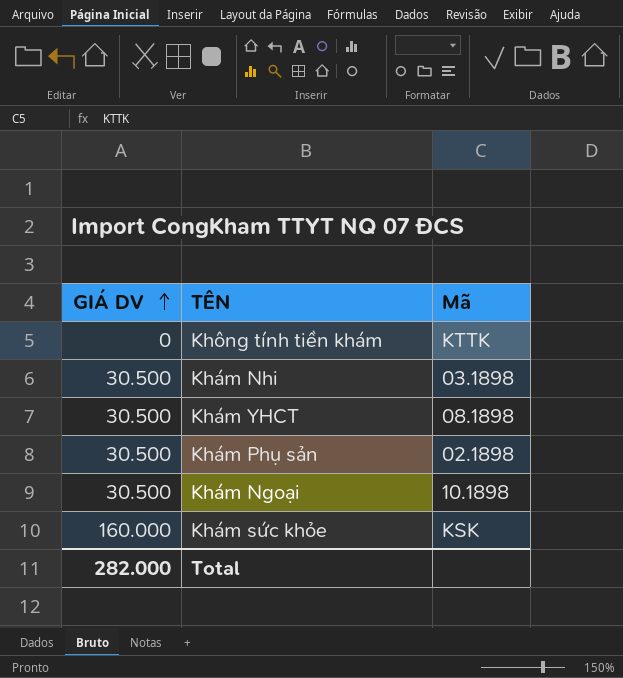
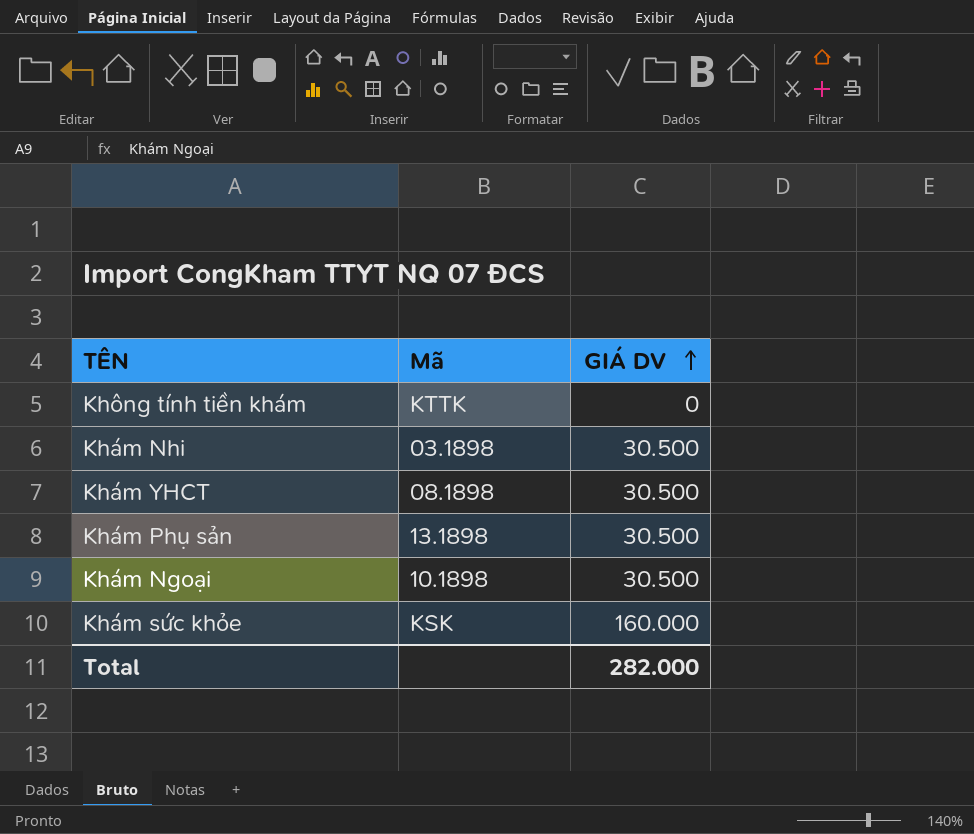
column GIÁ DV | position: 1 -> 3
Khám Phụ sản | Mã: 02.1898 -> 13.1898

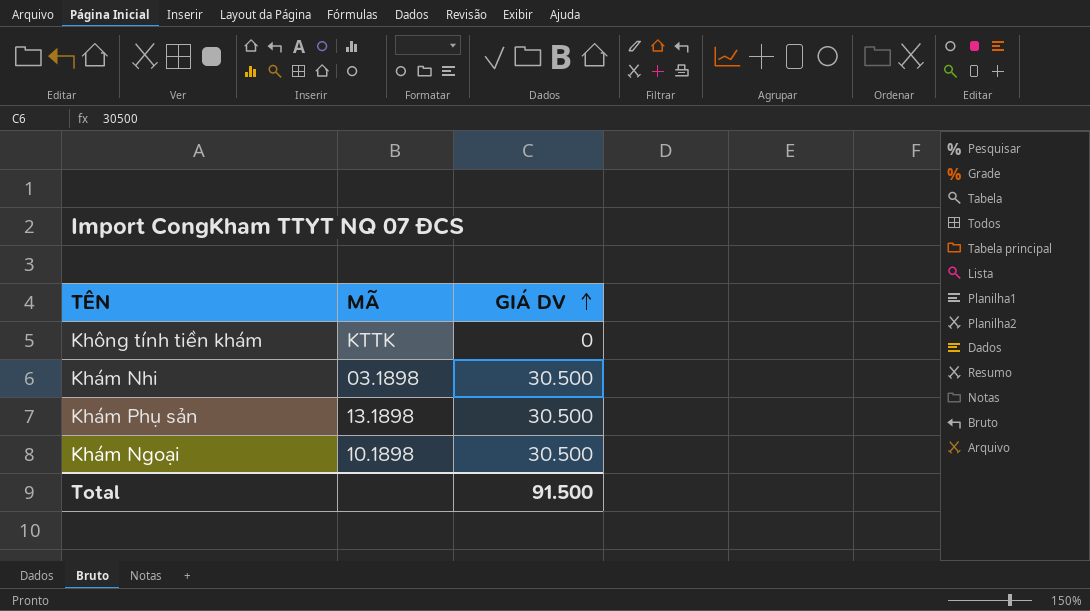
column name: Mã -> MÃ
row Khám YHCT: 08.1898 | 30.500 -> none
row Khám sức khỏe: KSK | 160.000 -> none
Total | GIÁ DV: 282.000 -> 91.500

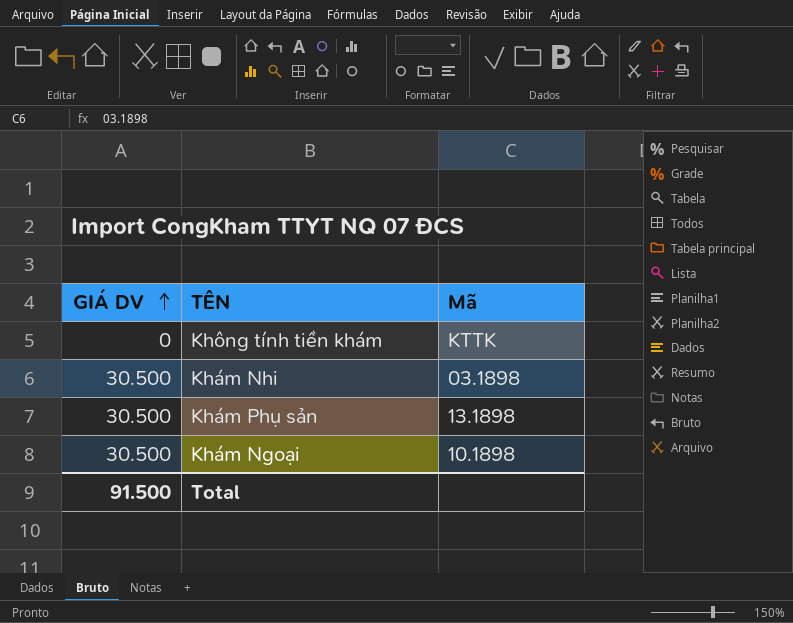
column GIÁ DV | position: 3 -> 1
column name: MÃ -> Mã

